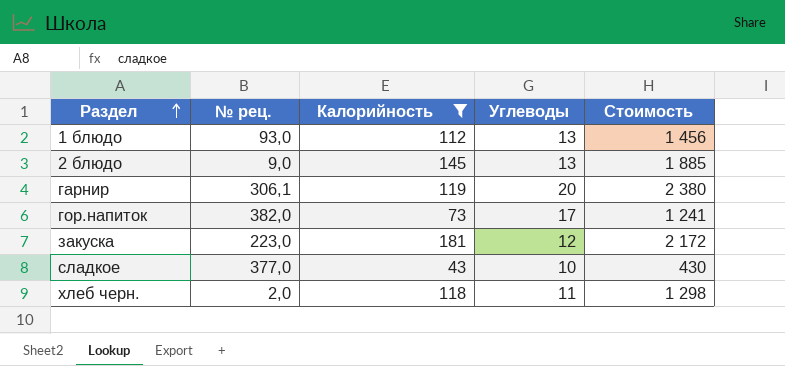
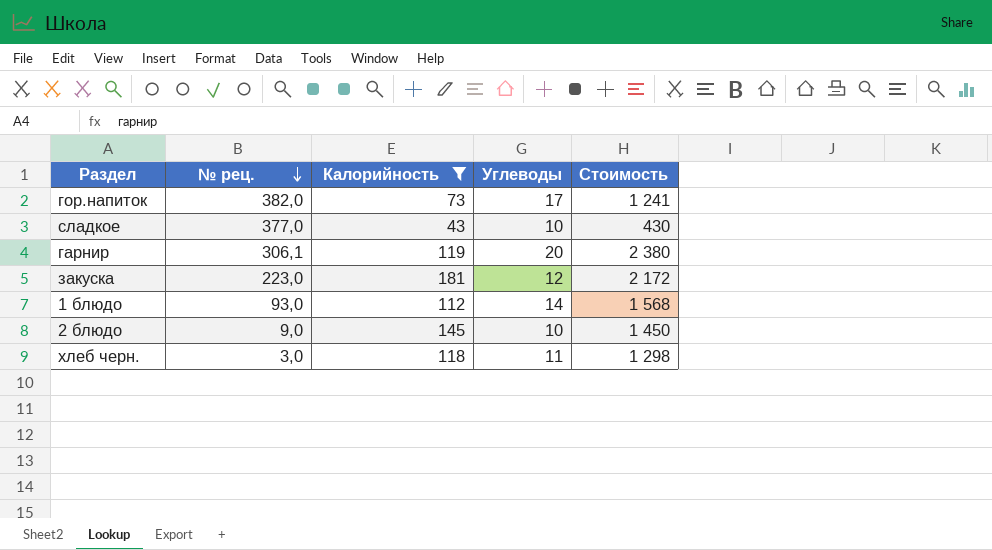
row order: Раздел ascending -> № рец. descending
1 блюдо | Углеводы: 13 -> 14
1 блюдо | Стоимость: 1 456 -> 1 568
2 блюдо | Углеводы: 13 -> 10
2 блюдо | Стоимость: 1 885 -> 1 450
хлеб черн. | № рец.: 2,0 -> 3,0

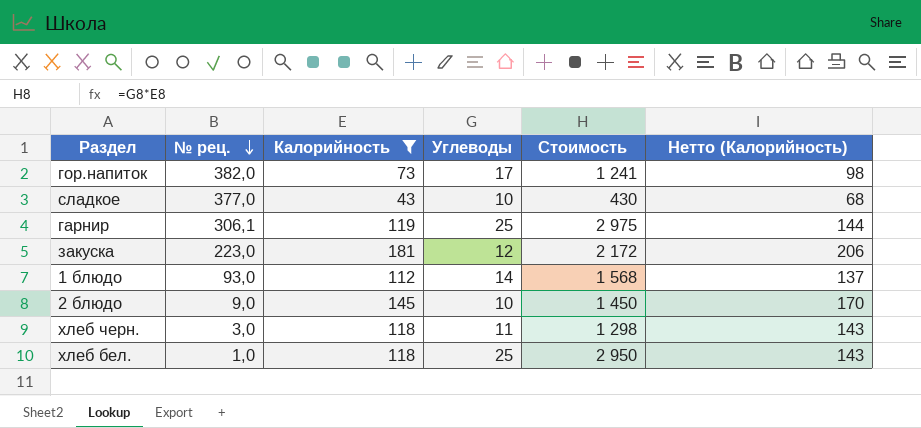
column Нетто (Калорийность) | formula: none -> [Калорийность] + 25
гарнир | Углеводы: 20 -> 25
гарнир | Стоимость: 2 380 -> 2 975
row хлеб бел.: none -> 1,0 | 118 | 25 | 2 950 | 143

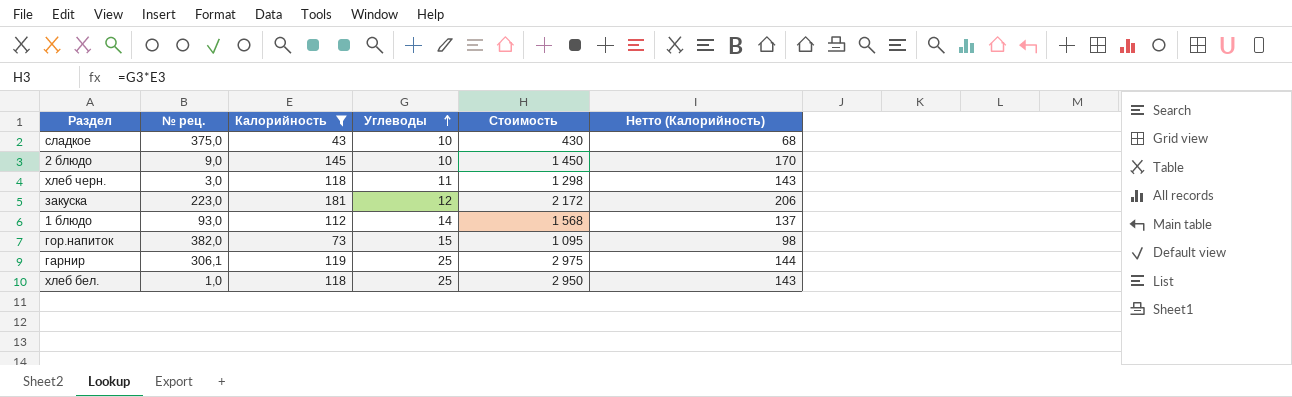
row order: № рец. descending -> Углеводы ascending
сладкое | № рец.: 377,0 -> 375,0
гор.напиток | Углеводы: 17 -> 15
гор.напиток | Стоимость: 1 241 -> 1 095

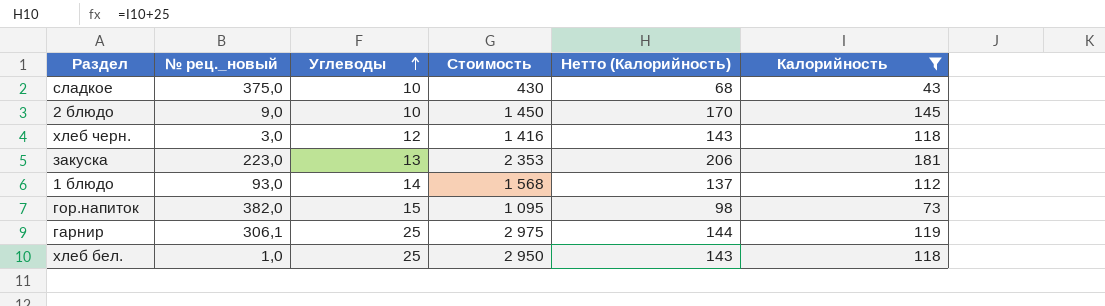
column name: № рец. -> № рец._новый
column Калорийность | position: 3 -> 6
хлеб черн. | Углеводы: 11 -> 12
хлеб черн. | Стоимость: 1 298 -> 1 416
закуска | Углеводы: 12 -> 13
закуска | Стоимость: 2 172 -> 2 353

